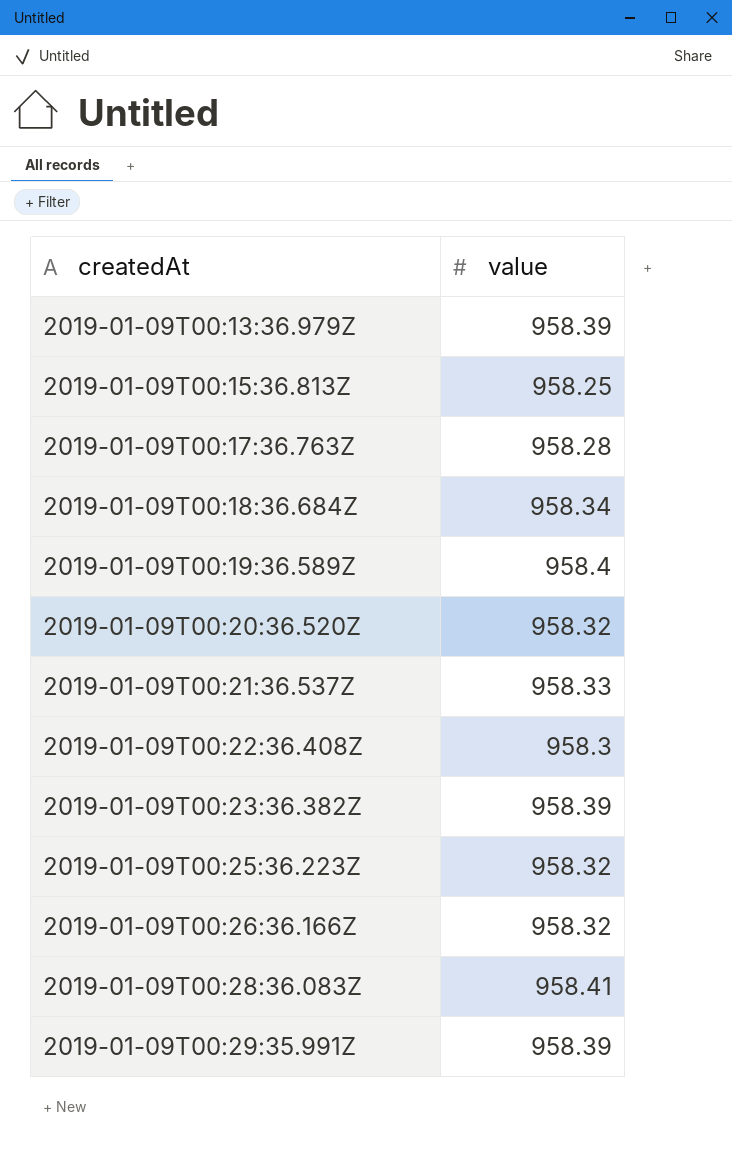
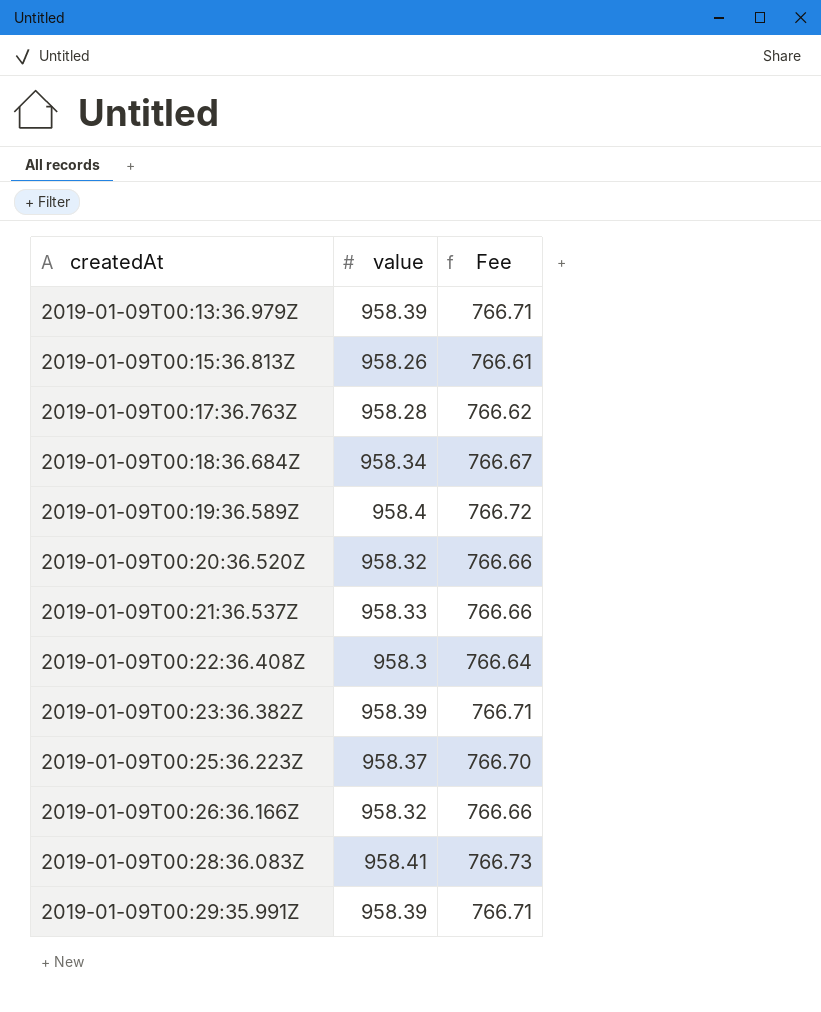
column Fee | formula: none -> [value] * 0.8
2019-01-09T00:15:36.813Z | value: 958.25 -> 958.26
2019-01-09T00:25:36.223Z | value: 958.32 -> 958.37

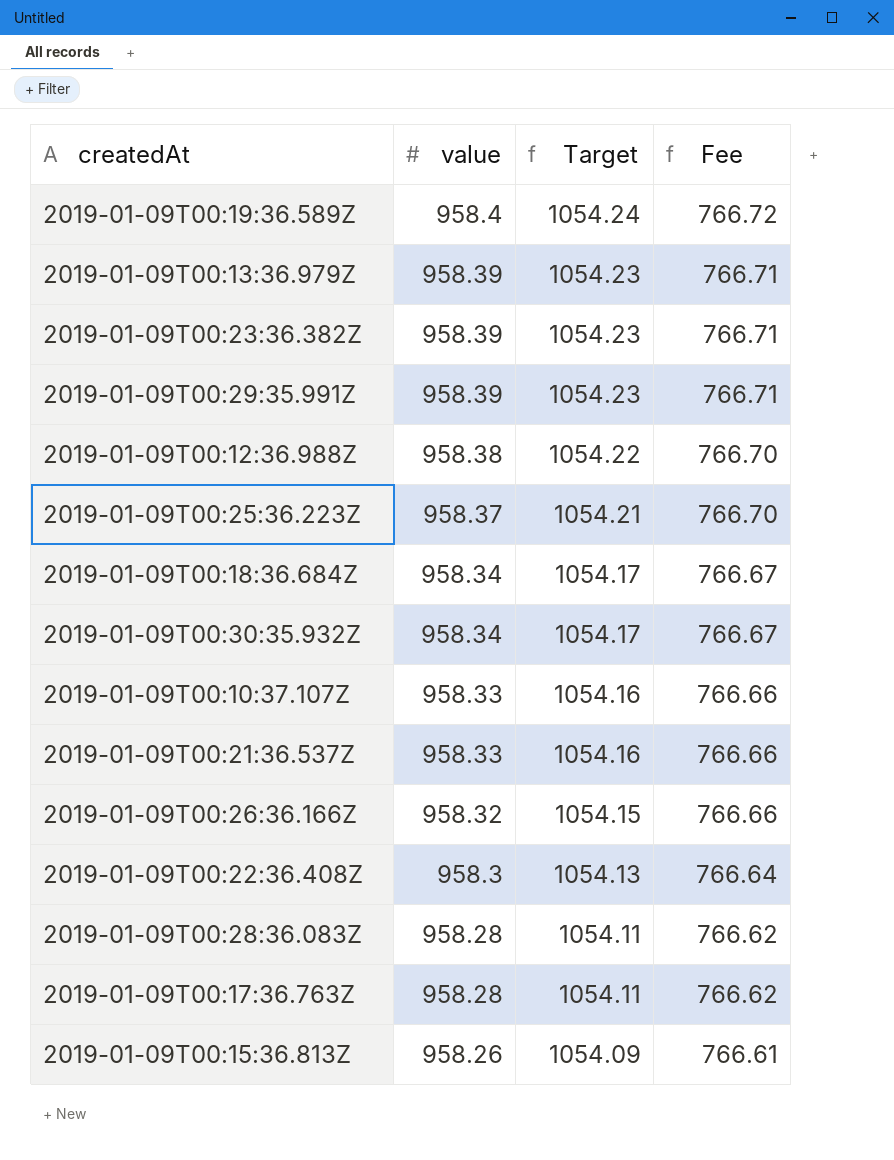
row order: createdAt ascending -> value descending
column Target | formula: none -> [value] * 1.1
row 2019-01-09T00:20:36.520Z: 958.32 | 766.66 -> none
row 2019-01-09T00:12:36.988Z: none -> 958.38 | 1054.22 | 766.70
row 2019-01-09T00:30:35.932Z: none -> 958.34 | 1054.17 | 766.67
row 2019-01-09T00:10:37.107Z: none -> 958.33 | 1054.16 | 766.66
2019-01-09T00:28:36.083Z | value: 958.41 -> 958.28
2019-01-09T00:28:36.083Z | Fee: 766.73 -> 766.62

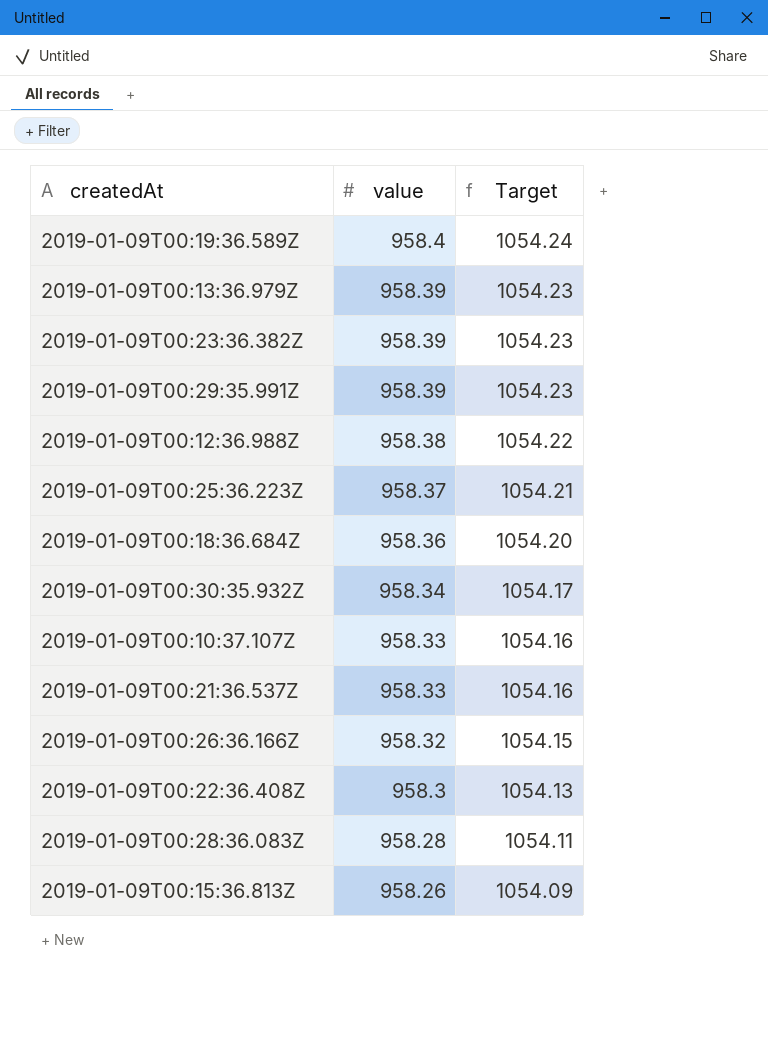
column Fee | formula: [value] * 0.8 -> none
row 2019-01-09T00:17:36.763Z: 958.28 | 1054.11 | 766.62 -> none
2019-01-09T00:18:36.684Z | value: 958.34 -> 958.36
2019-01-09T00:18:36.684Z | Target: 1054.17 -> 1054.20

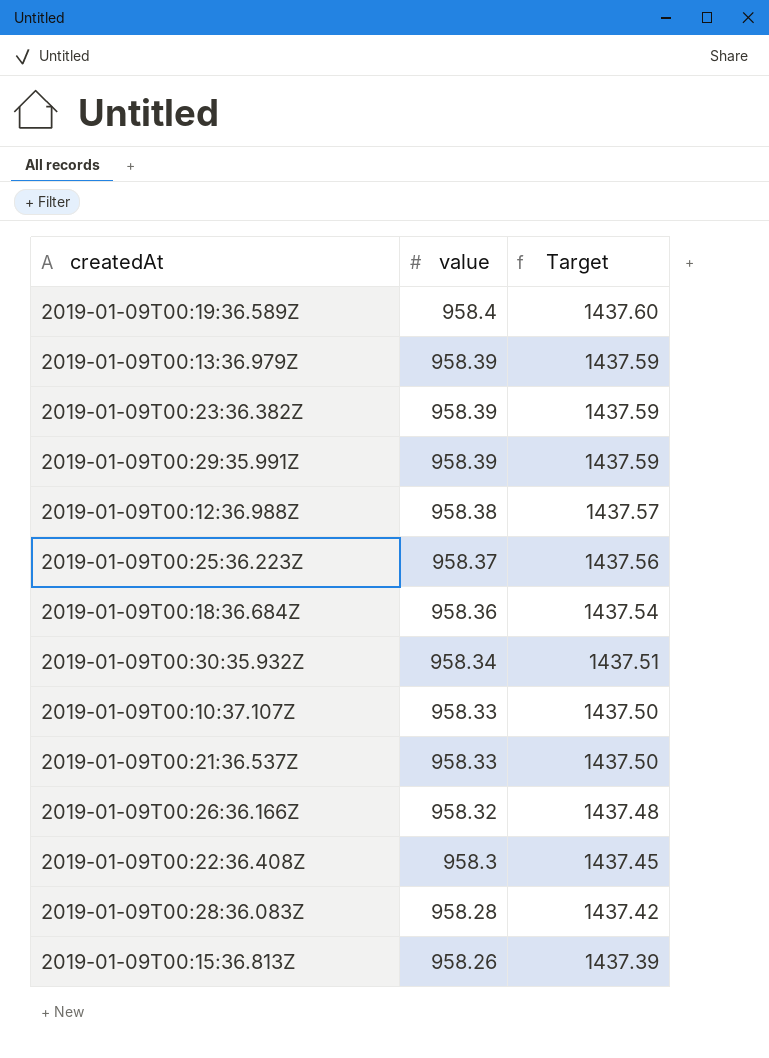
column Target | formula: [value] * 1.1 -> [value] * 1.5

